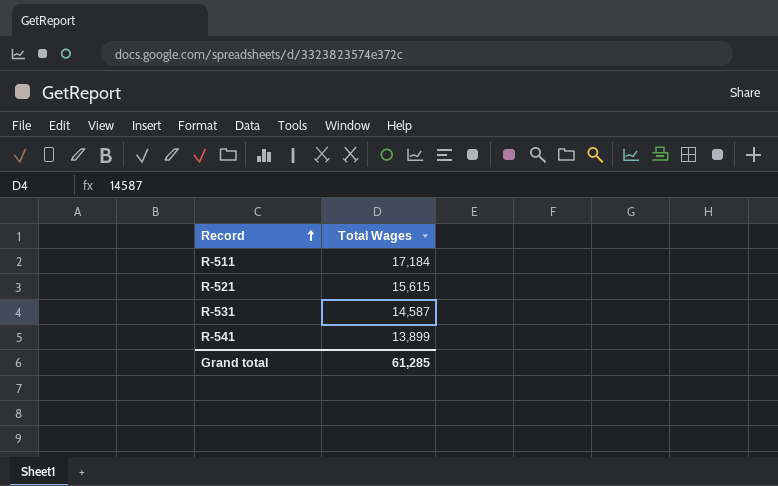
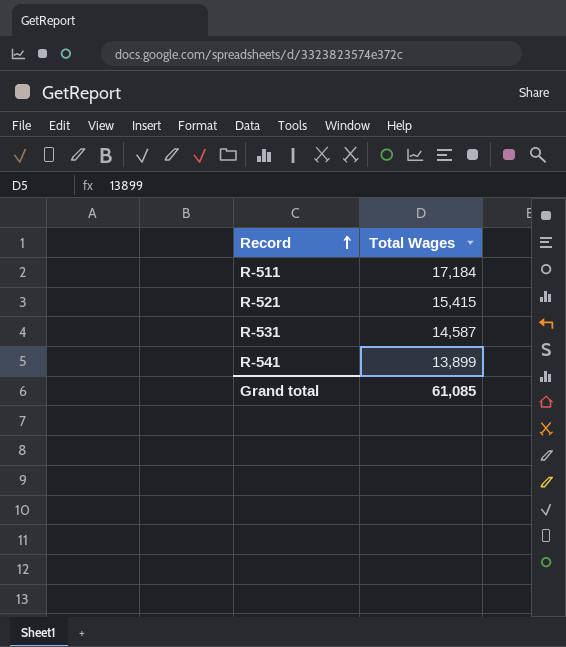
R-521 | Total Wages: 15,615 -> 15,415
Grand total | Total Wages: 61,285 -> 61,085

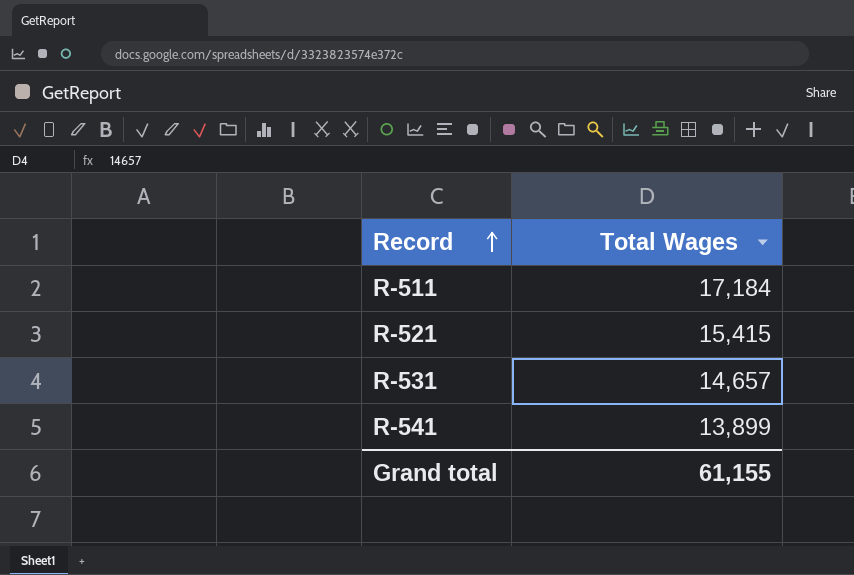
R-531 | Total Wages: 14,587 -> 14,657
Grand total | Total Wages: 61,085 -> 61,155

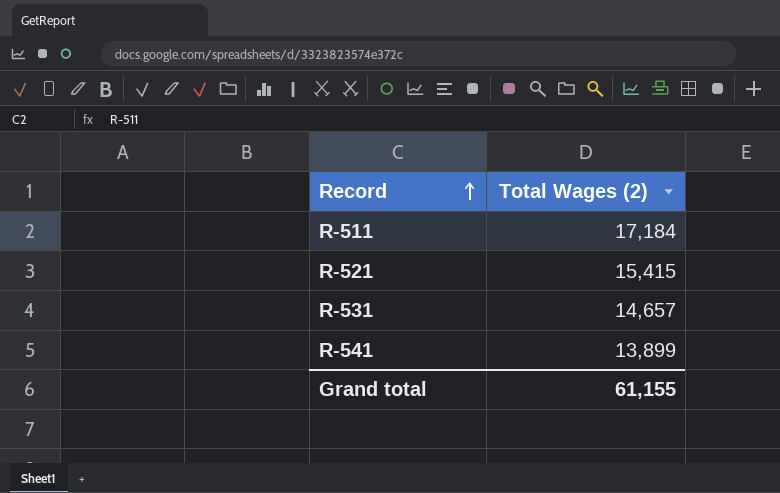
column name: Total Wages -> Total Wages (2)

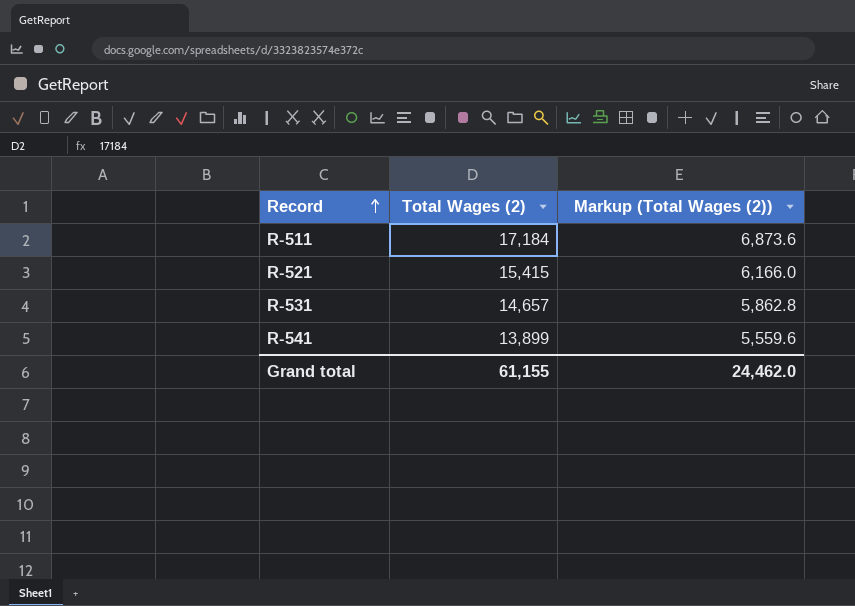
column Markup (Total Wages (2)) | formula: none -> [Total Wages (2)] * 0.4

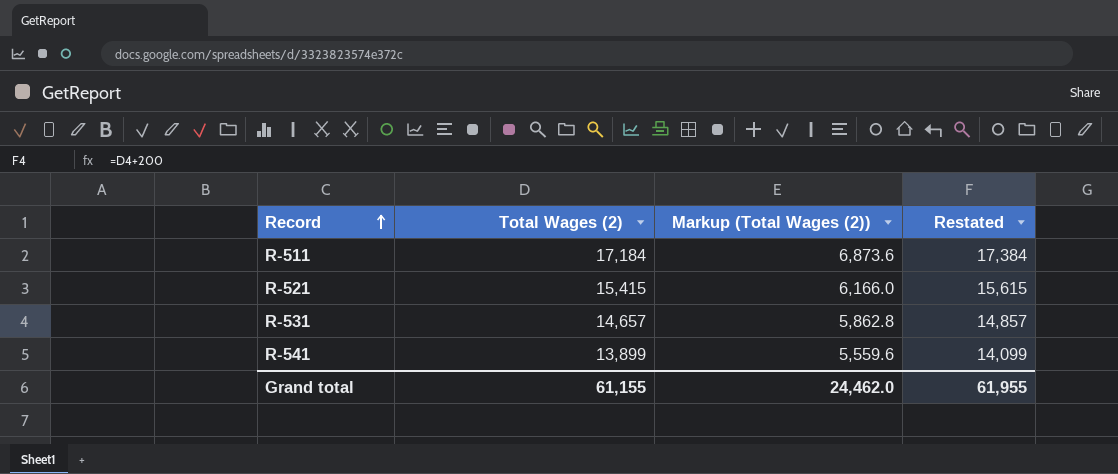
column Restated | formula: none -> [Total Wages (2)] + 200

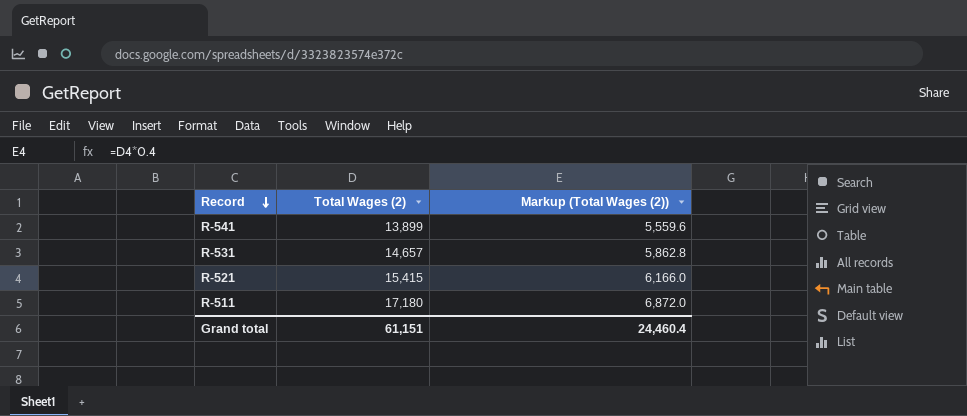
row order: Record ascending -> Record descending
column Restated | formula: [Total Wages (2)] + 200 -> none
R-511 | Total Wages (2): 17,184 -> 17,180
R-511 | Markup (Total Wages (2)): 6,873.6 -> 6,872.0
Grand total | Total Wages (2): 61,155 -> 61,151
Grand total | Markup (Total Wages (2)): 24,462.0 -> 24,460.4

